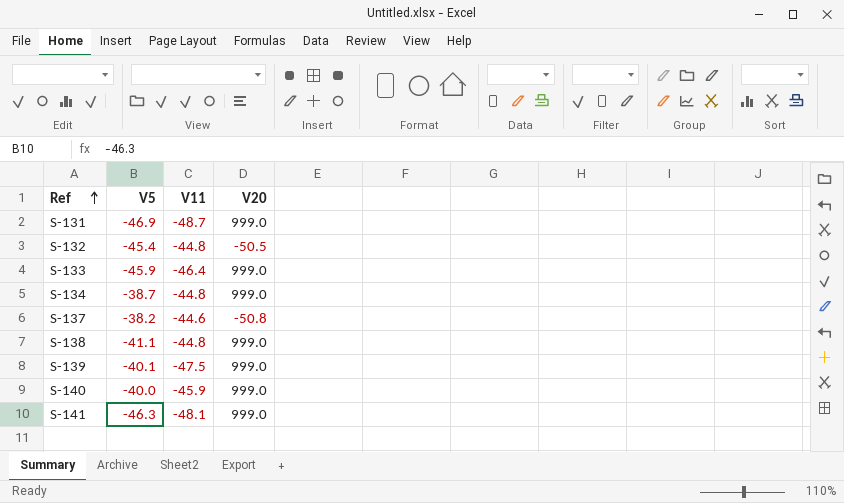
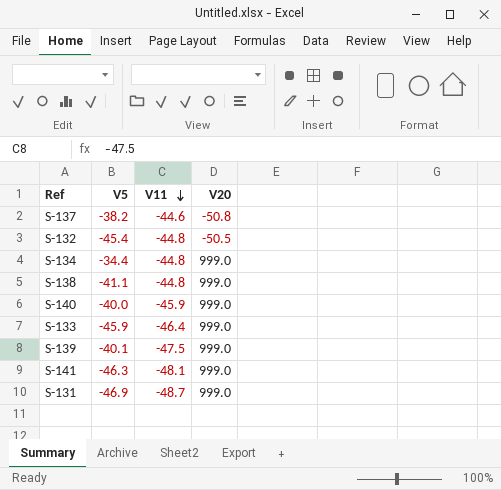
row order: Ref ascending -> V11 descending
S-134 | V5: -38.7 -> -34.4

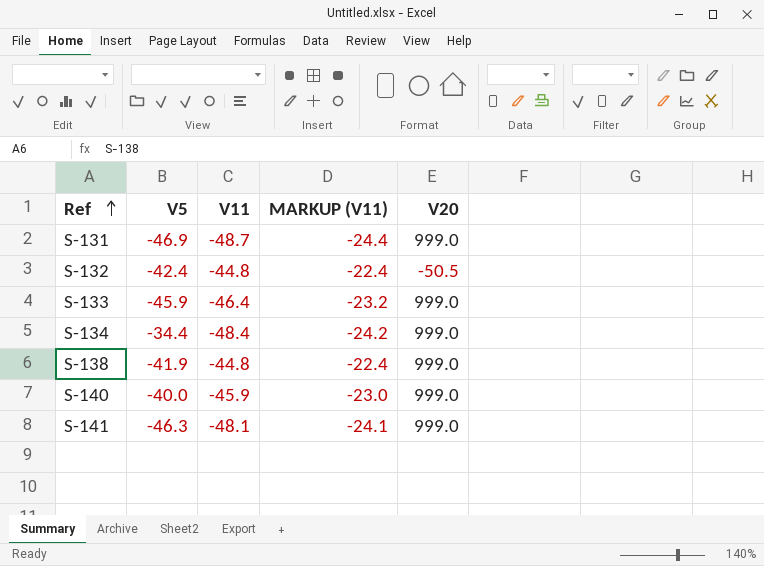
row order: V11 descending -> Ref ascending
column MARKUP (V11) | formula: none -> [V11] * 0.5
row S-137: -38.2 | -44.6 | -50.8 -> none
row S-139: -40.1 | -47.5 | 999.0 -> none
S-132 | V5: -45.4 -> -42.4
S-134 | V11: -44.8 -> -48.4
S-138 | V5: -41.1 -> -41.9

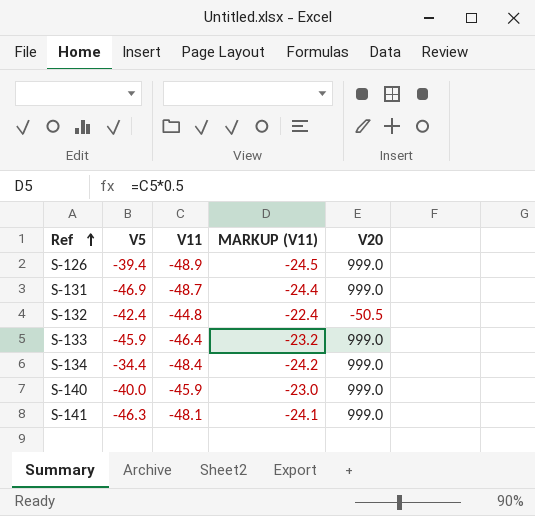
row S-138: -41.9 | -44.8 | -22.4 | 999.0 -> none
row S-126: none -> -39.4 | -48.9 | -24.5 | 999.0

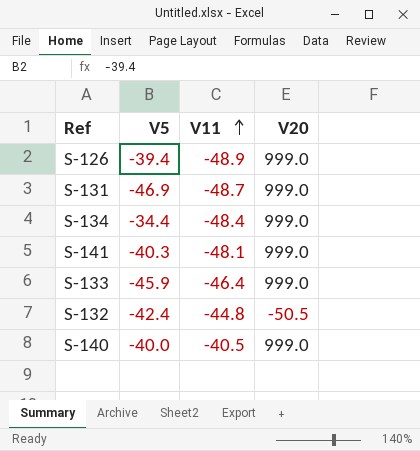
row order: Ref ascending -> V11 ascending
column MARKUP (V11) | formula: [V11] * 0.5 -> none
S-141 | V5: -46.3 -> -40.3
S-140 | V11: -45.9 -> -40.5

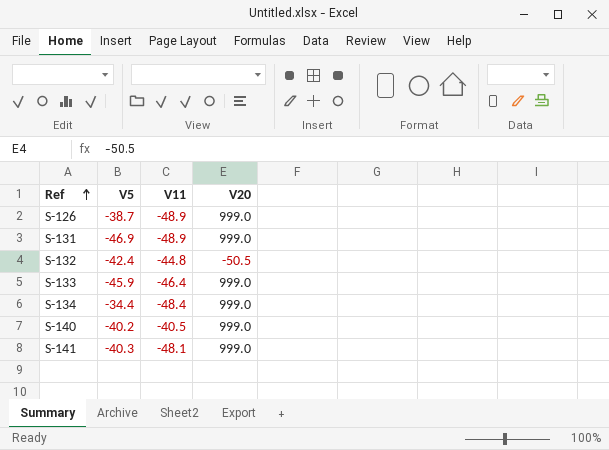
row order: V11 ascending -> Ref ascending
S-126 | V5: -39.4 -> -38.7
S-131 | V11: -48.7 -> -48.9
S-140 | V5: -40.0 -> -40.2

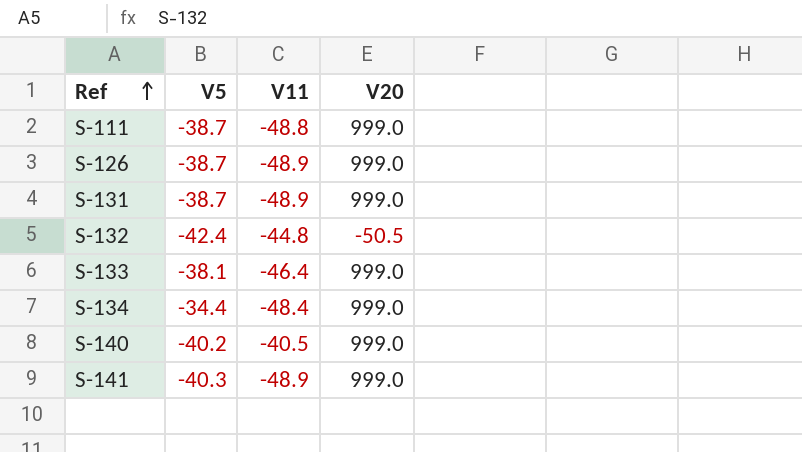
row S-111: none -> -38.7 | -48.8 | 999.0
S-131 | V5: -46.9 -> -38.7
S-133 | V5: -45.9 -> -38.1
S-141 | V11: -48.1 -> -48.9

